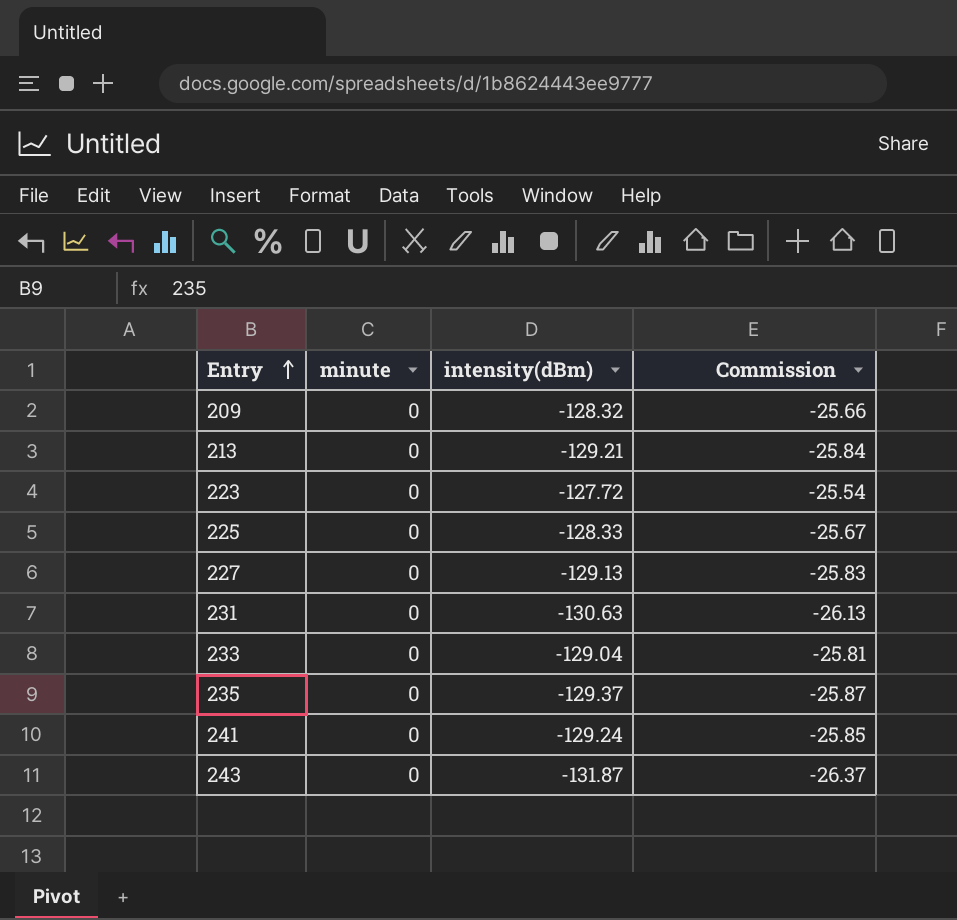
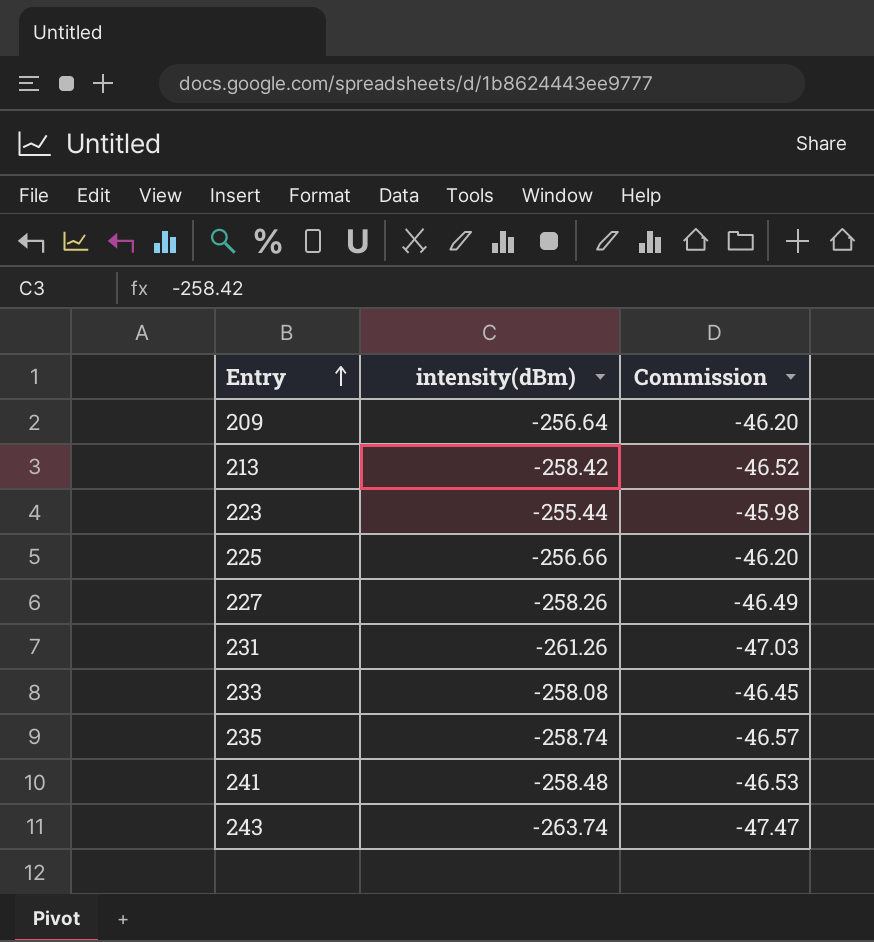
column minute | position: 2 -> none
column Commission | formula: [intensity(dBm)] * 0.2 -> [intensity(dBm)] * 0.18
209 | intensity(dBm): -128.32 -> -256.64
213 | intensity(dBm): -129.21 -> -258.42
223 | intensity(dBm): -127.72 -> -255.44
225 | intensity(dBm): -128.33 -> -256.66
227 | intensity(dBm): -129.13 -> -258.26
231 | intensity(dBm): -130.63 -> -261.26
233 | intensity(dBm): -129.04 -> -258.08
235 | intensity(dBm): -129.37 -> -258.74
241 | intensity(dBm): -129.24 -> -258.48
243 | intensity(dBm): -131.87 -> -263.74

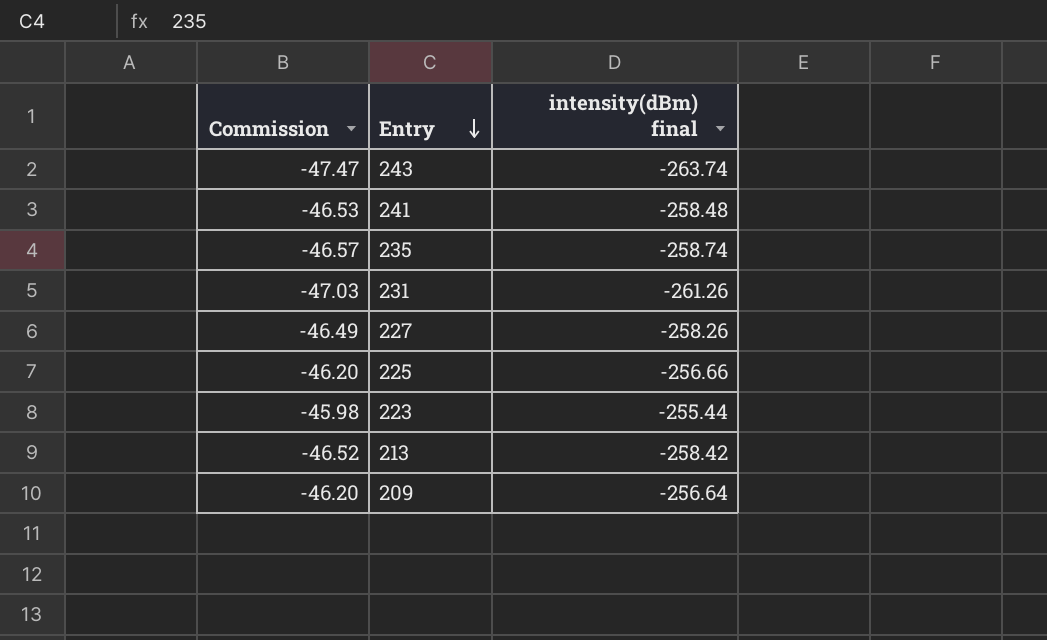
row order: Entry ascending -> Entry descending
column Commission | position: 3 -> 1
column name: intensity(dBm) -> intensity(dBm) final
row 233: -258.08 | -46.45 -> none

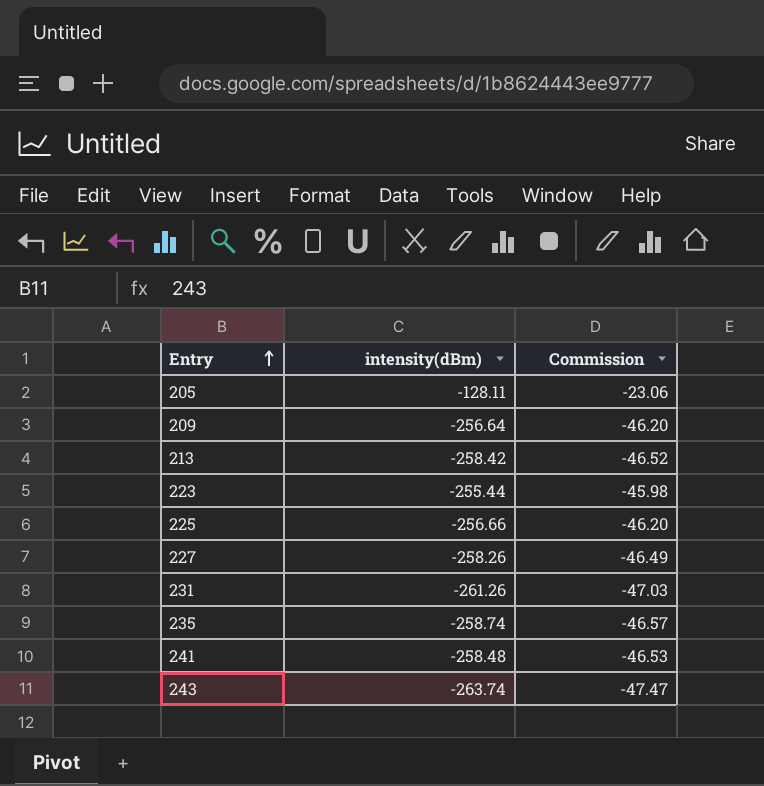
row order: Entry descending -> Entry ascending
column name: intensity(dBm) final -> intensity(dBm)
column Commission | position: 1 -> 3
row 205: none -> -128.11 | -23.06

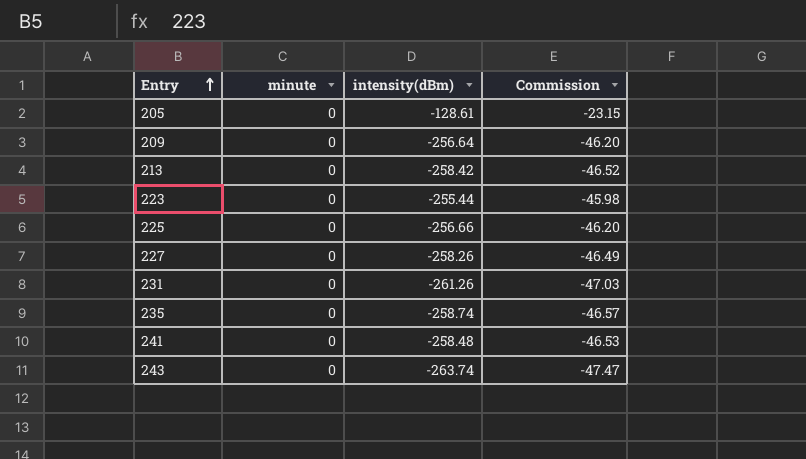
column minute | position: none -> 2
205 | intensity(dBm): -128.11 -> -128.61
205 | Commission: -23.06 -> -23.15

